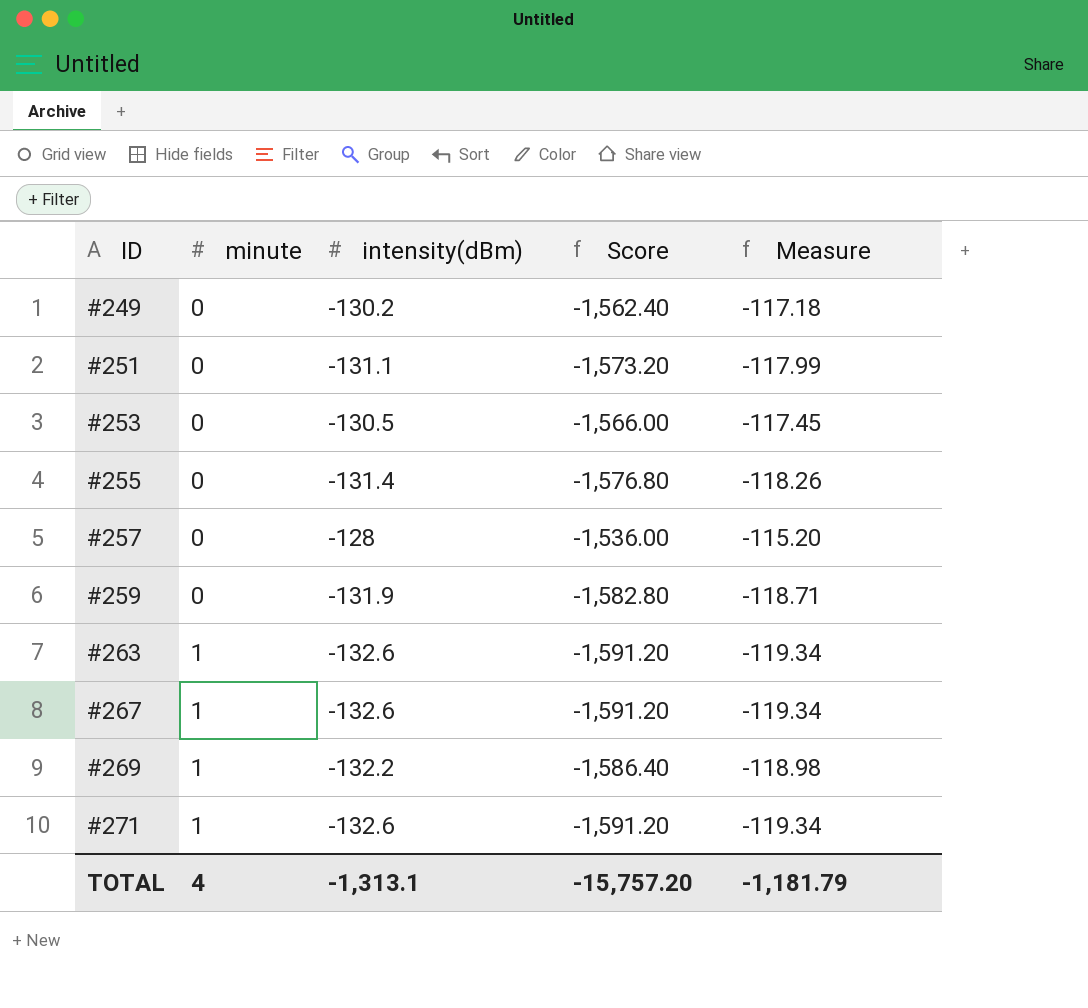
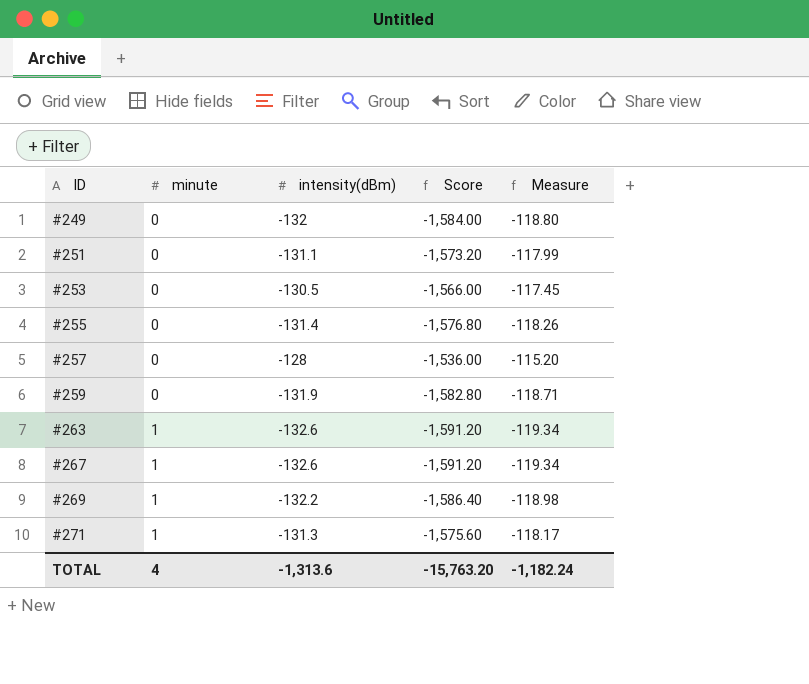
#249 | intensity(dBm): -130.2 -> -132
#249 | Score: -1,562.40 -> -1,584.00
#249 | Measure: -117.18 -> -118.80
#271 | intensity(dBm): -132.6 -> -131.3
#271 | Score: -1,591.20 -> -1,575.60
#271 | Measure: -119.34 -> -118.17
TOTAL | intensity(dBm): -1,313.1 -> -1,313.6
TOTAL | Score: -15,757.20 -> -15,763.20
TOTAL | Measure: -1,181.79 -> -1,182.24

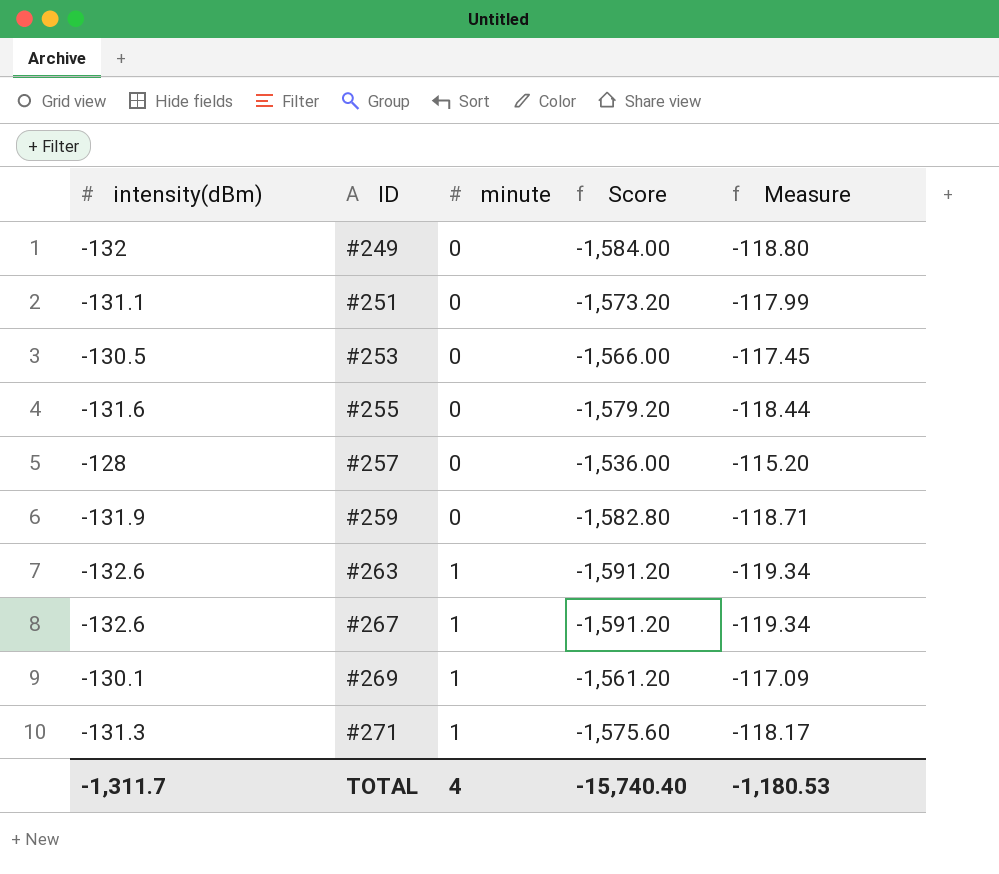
column intensity(dBm) | position: 3 -> 1
#255 | intensity(dBm): -131.4 -> -131.6
#255 | Score: -1,576.80 -> -1,579.20
#255 | Measure: -118.26 -> -118.44
#269 | intensity(dBm): -132.2 -> -130.1
#269 | Score: -1,586.40 -> -1,561.20
#269 | Measure: -118.98 -> -117.09
TOTAL | intensity(dBm): -1,313.6 -> -1,311.7
TOTAL | Score: -15,763.20 -> -15,740.40
TOTAL | Measure: -1,182.24 -> -1,180.53

